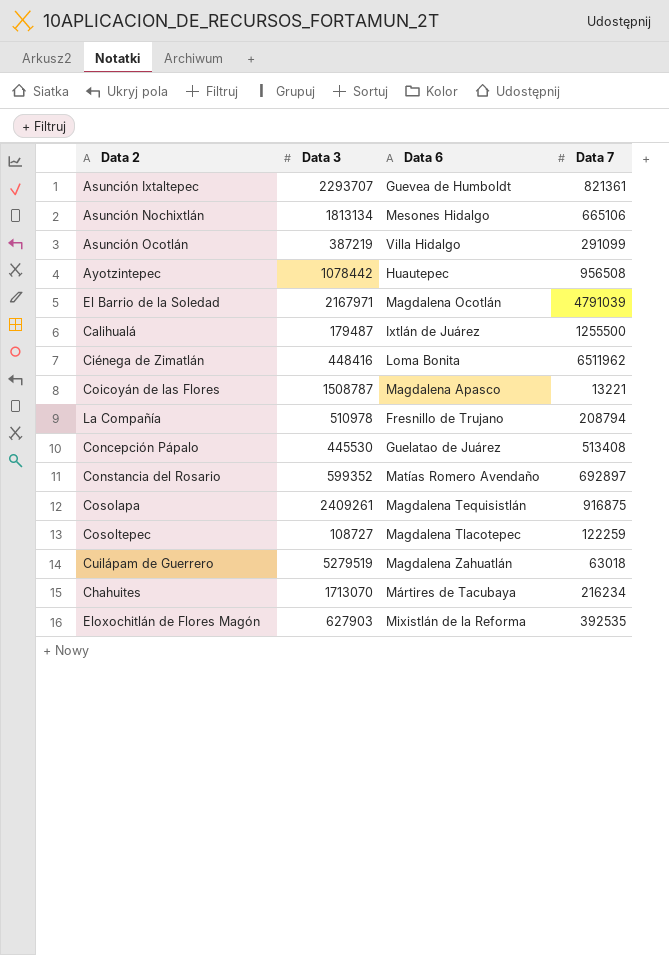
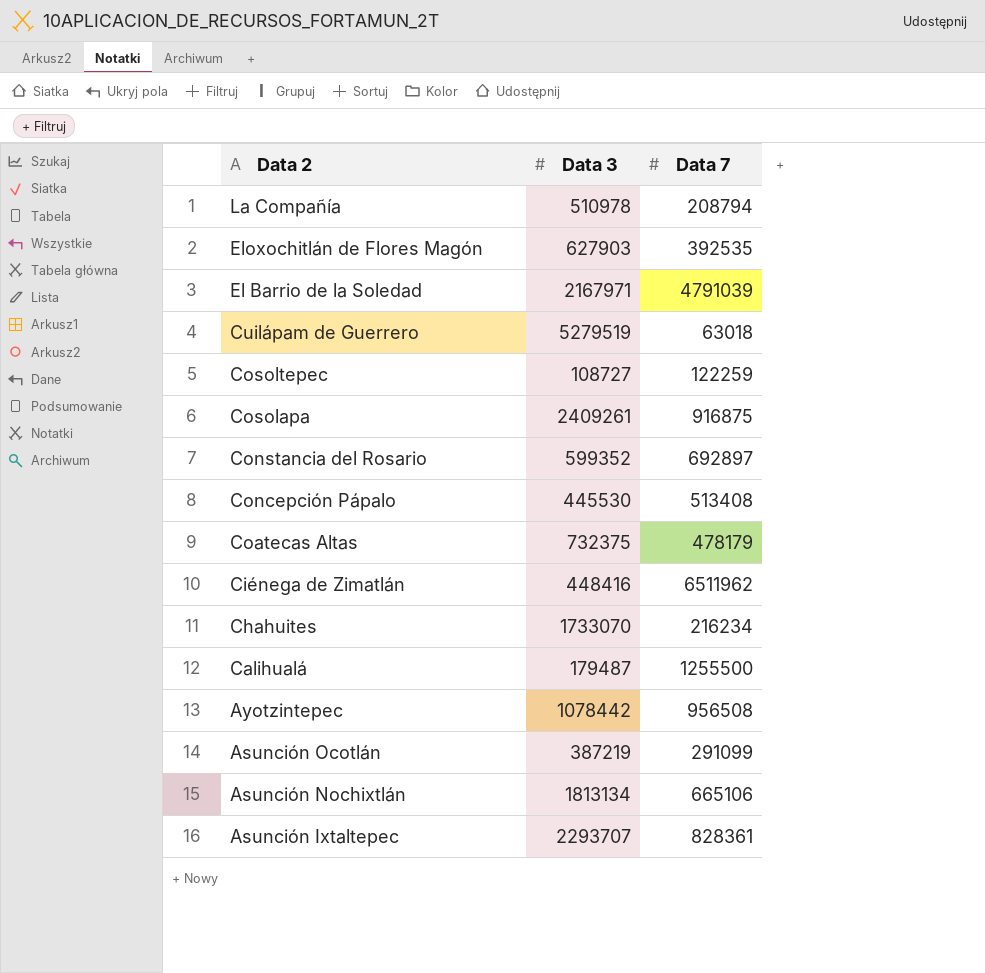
row order: none -> Data 2 descending
column Data 6 | position: 3 -> none
row Coicoyán de las Flores: 1508787 | Magdalena Apasco | 13221 -> none
row Coatecas Altas: none -> 732375 | 478179
Chahuites | Data 3: 1713070 -> 1733070
Asunción Ixtaltepec | Data 7: 821361 -> 828361

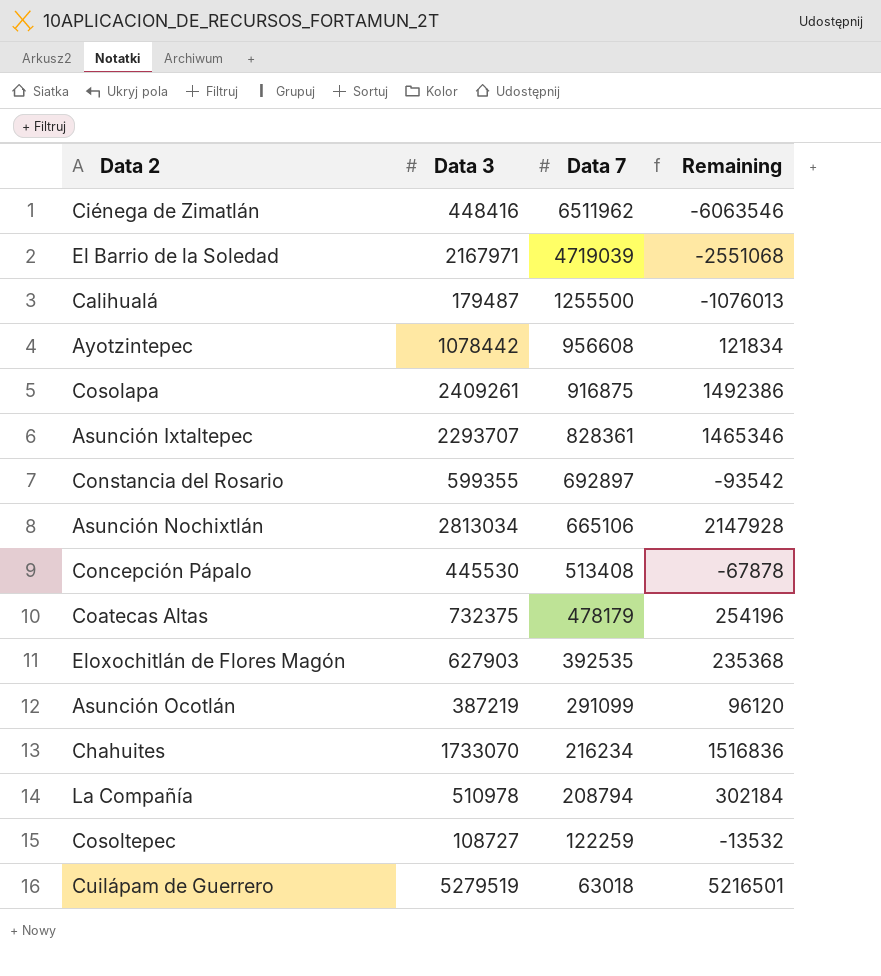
row order: Data 2 descending -> Data 7 descending
column Remaining | formula: none -> [Data 3] - [Data 7]
El Barrio de la Soledad | Data 7: 4791039 -> 4719039
Ayotzintepec | Data 7: 956508 -> 956608
Constancia del Rosario | Data 3: 599352 -> 599355
Asunción Nochixtlán | Data 3: 1813134 -> 2813034

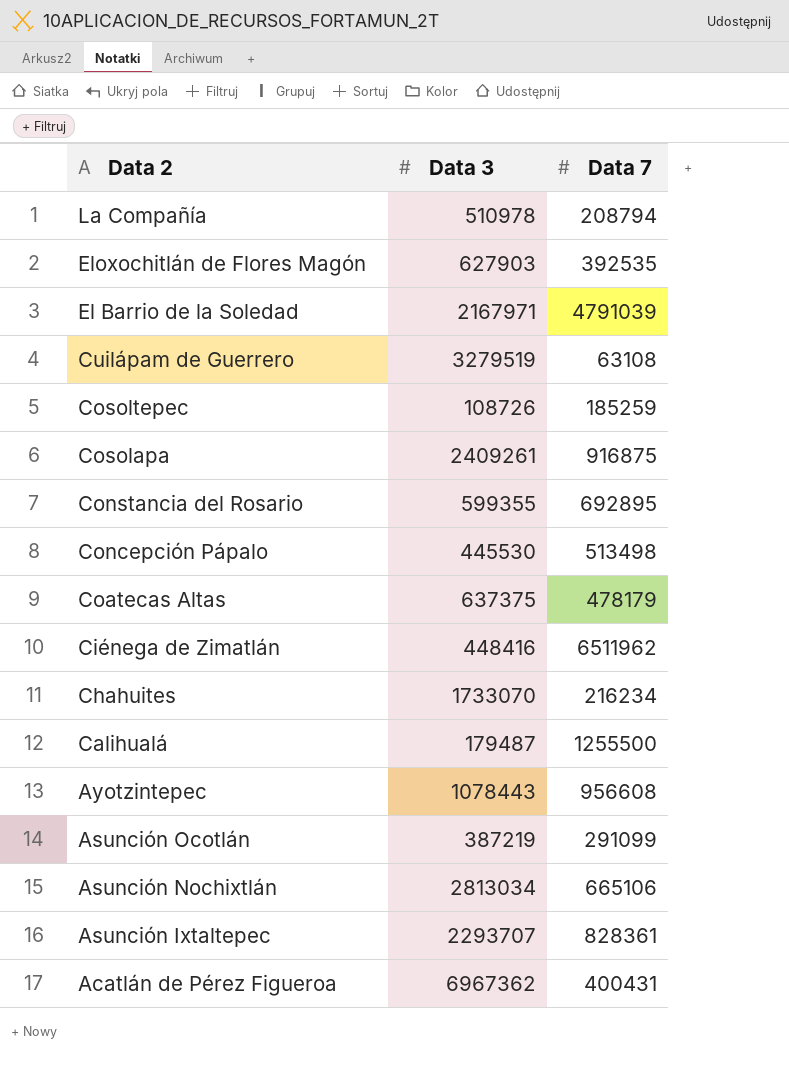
row order: Data 7 descending -> Data 2 descending
column Remaining | formula: [Data 3] - [Data 7] -> none
El Barrio de la Soledad | Data 7: 4719039 -> 4791039
Cuilápam de Guerrero | Data 3: 5279519 -> 3279519
Cuilápam de Guerrero | Data 7: 63018 -> 63108
Cosoltepec | Data 3: 108727 -> 108726
Cosoltepec | Data 7: 122259 -> 185259
Constancia del Rosario | Data 7: 692897 -> 692895
Concepción Pápalo | Data 7: 513408 -> 513498
Coatecas Altas | Data 3: 732375 -> 637375
Ayotzintepec | Data 3: 1078442 -> 1078443
row Acatlán de Pérez Figueroa: none -> 6967362 | 400431

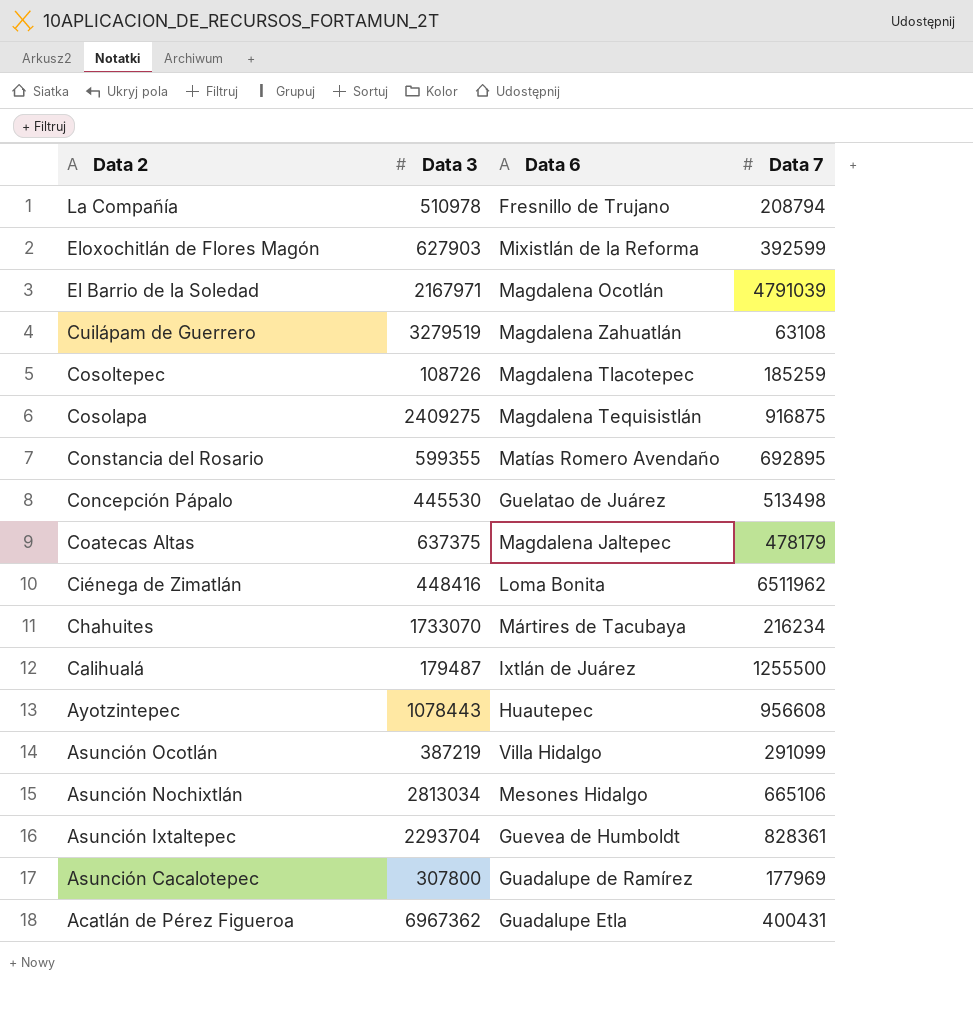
column Data 6 | position: none -> 3
Eloxochitlán de Flores Magón | Data 7: 392535 -> 392599
Cosolapa | Data 3: 2409261 -> 2409275
Asunción Ixtaltepec | Data 3: 2293707 -> 2293704
row Asunción Cacalotepec: none -> 307800 | Guadalupe de Ramírez | 177969

